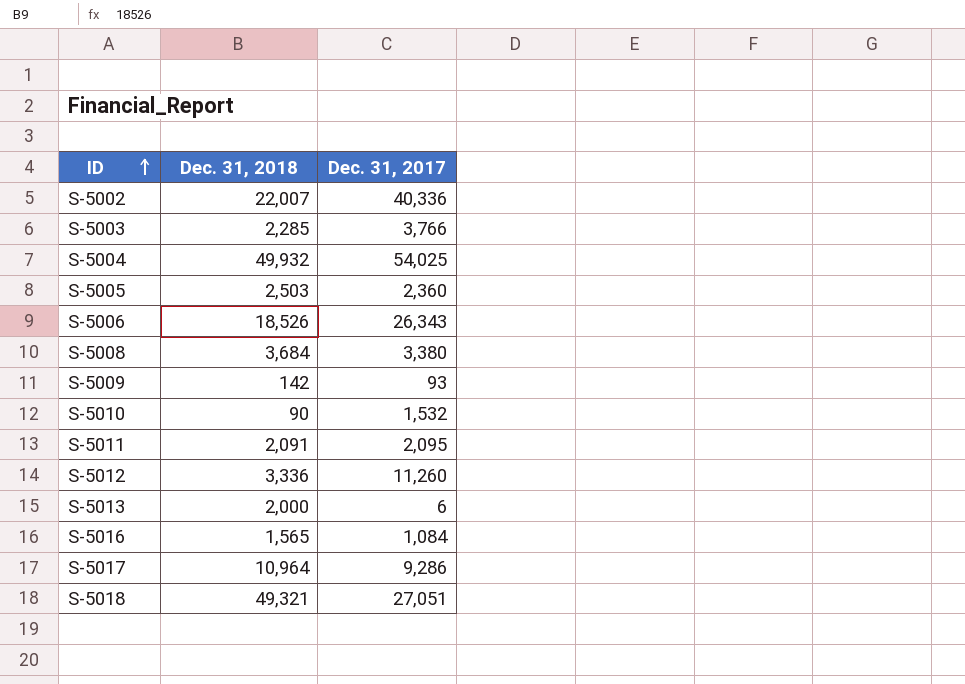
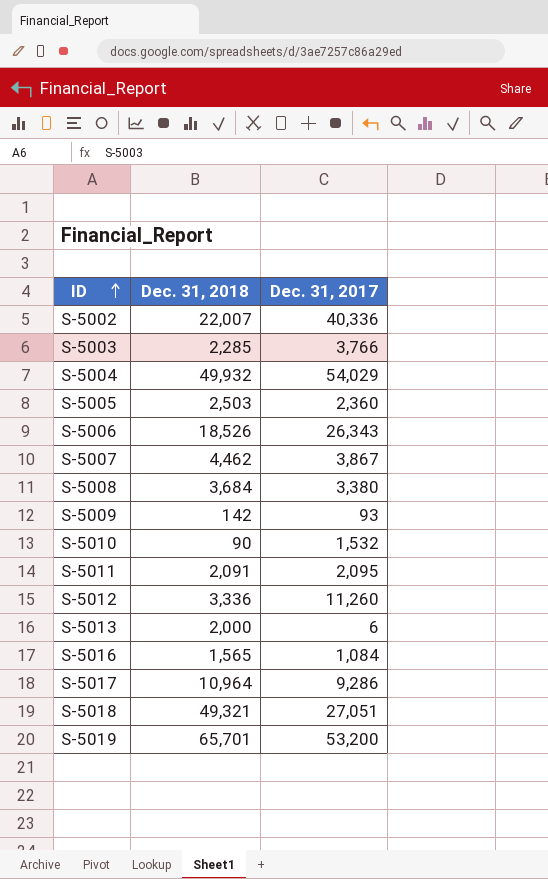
S-5004 | Dec. 31, 2017: 54,025 -> 54,029
row S-5007: none -> 4,462 | 3,867
row S-5019: none -> 65,701 | 53,200

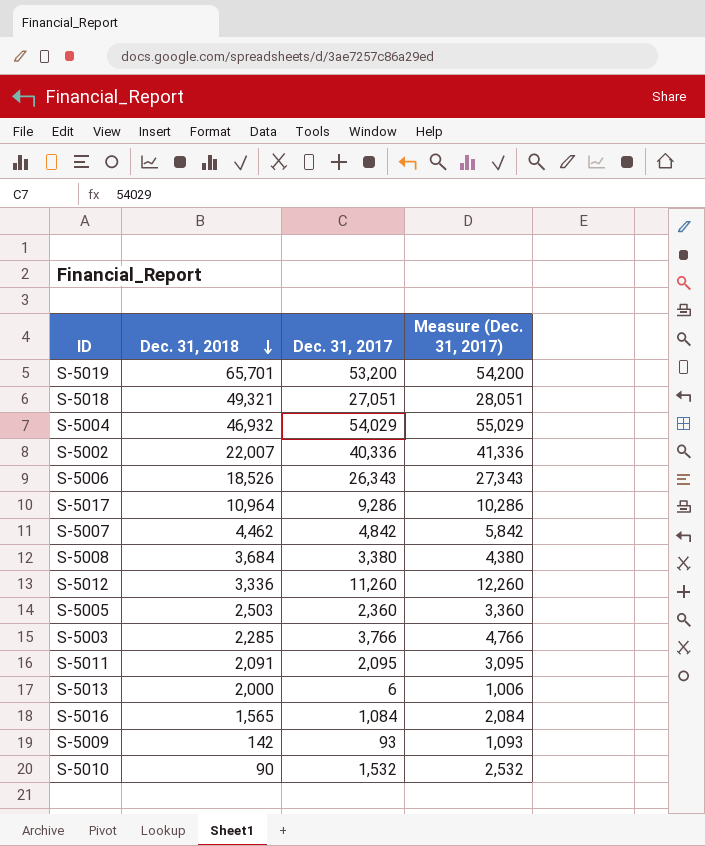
row order: ID ascending -> Dec. 31, 2018 descending
column Measure (Dec. 31, 2017) | formula: none -> [Dec. 31, 2017] + 1000
S-5004 | Dec. 31, 2018: 49,932 -> 46,932
S-5007 | Dec. 31, 2017: 3,867 -> 4,842

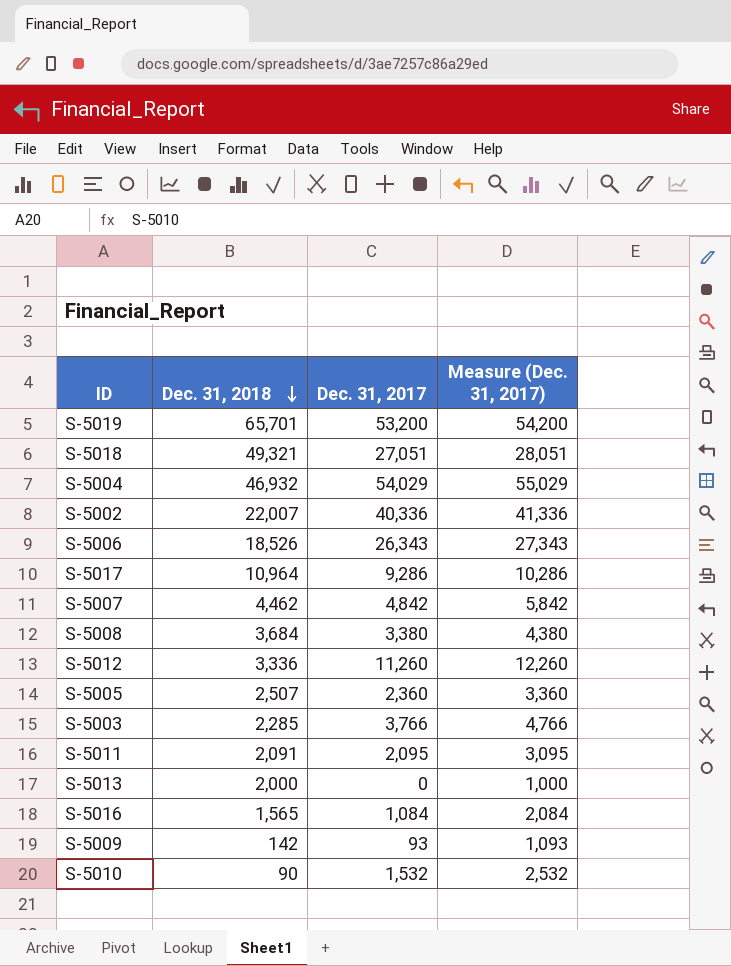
S-5005 | Dec. 31, 2018: 2,503 -> 2,507
S-5013 | Dec. 31, 2017: 6 -> 0
S-5013 | Measure (Dec. 31, 2017): 1,006 -> 1,000

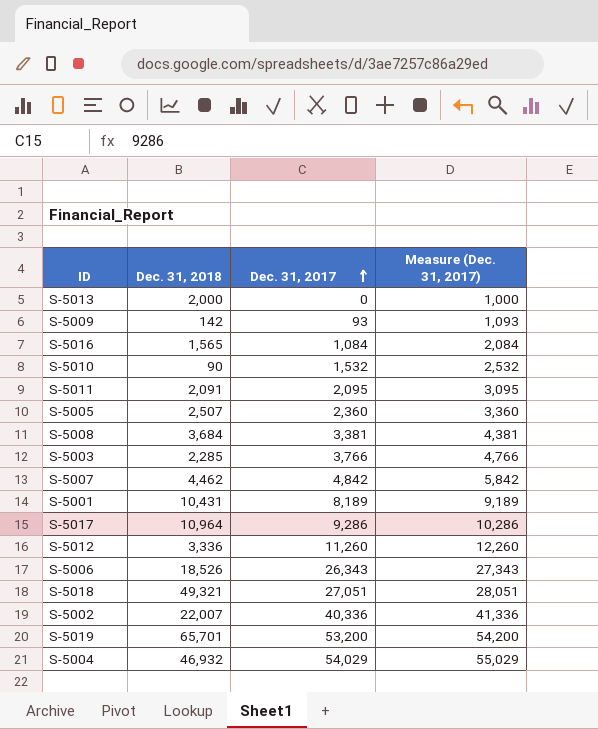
row order: Dec. 31, 2018 descending -> Dec. 31, 2017 ascending
S-5008 | Dec. 31, 2017: 3,380 -> 3,381
S-5008 | Measure (Dec. 31, 2017): 4,380 -> 4,381
row S-5001: none -> 10,431 | 8,189 | 9,189

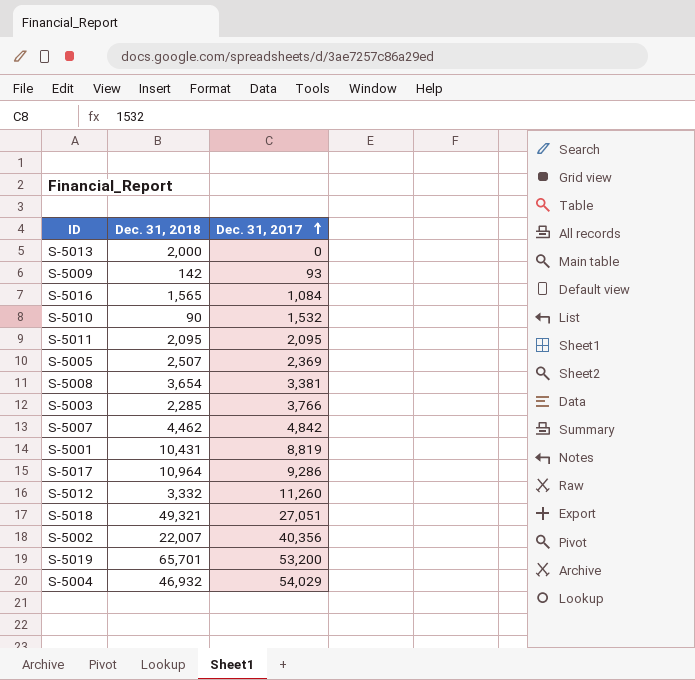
column Measure (Dec. 31, 2017) | formula: [Dec. 31, 2017] + 1000 -> none
row S-5006: 18,526 | 26,343 | 27,343 -> none
S-5011 | Dec. 31, 2018: 2,091 -> 2,095
S-5005 | Dec. 31, 2017: 2,360 -> 2,369
S-5008 | Dec. 31, 2018: 3,684 -> 3,654
S-5001 | Dec. 31, 2017: 8,189 -> 8,819
S-5012 | Dec. 31, 2018: 3,336 -> 3,332
S-5002 | Dec. 31, 2017: 40,336 -> 40,356

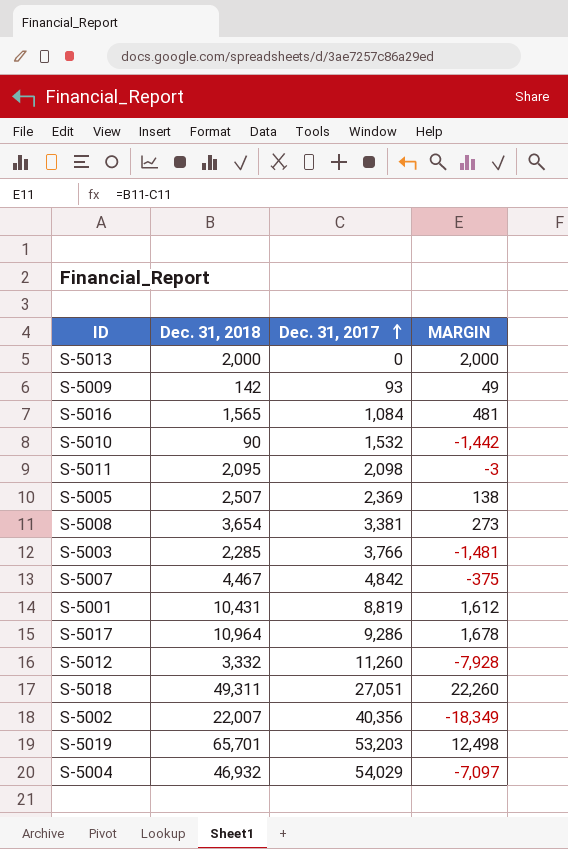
column MARGIN | formula: none -> [Dec. 31, 2018] - [Dec. 31, 2017]
S-5011 | Dec. 31, 2017: 2,095 -> 2,098
S-5007 | Dec. 31, 2018: 4,462 -> 4,467
S-5018 | Dec. 31, 2018: 49,321 -> 49,311
S-5019 | Dec. 31, 2017: 53,200 -> 53,203

